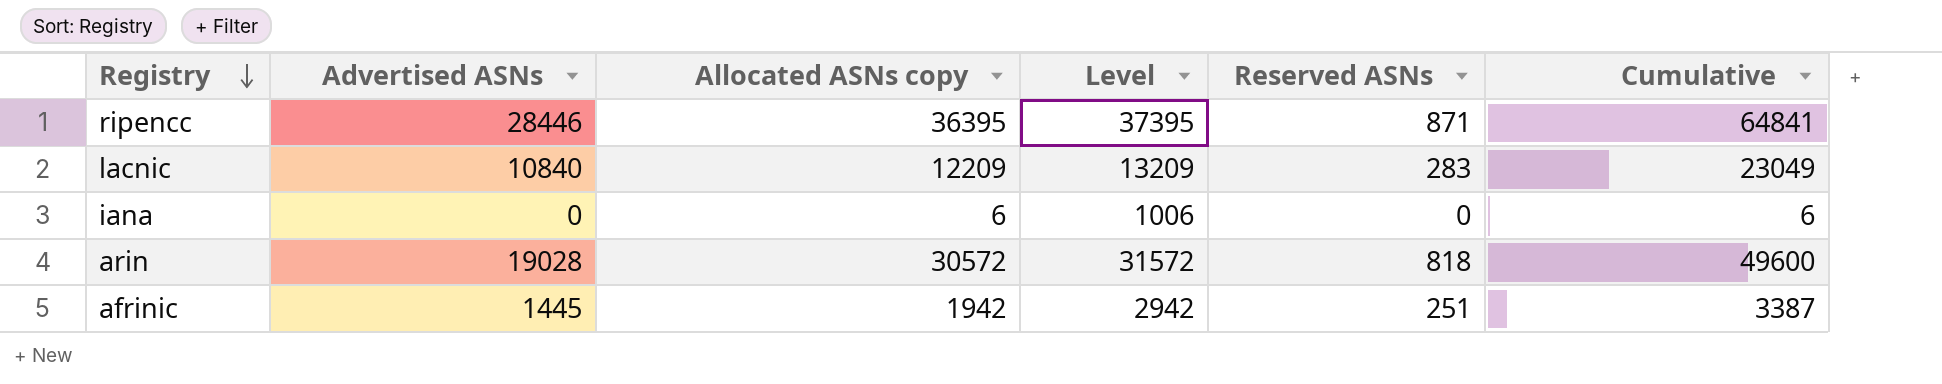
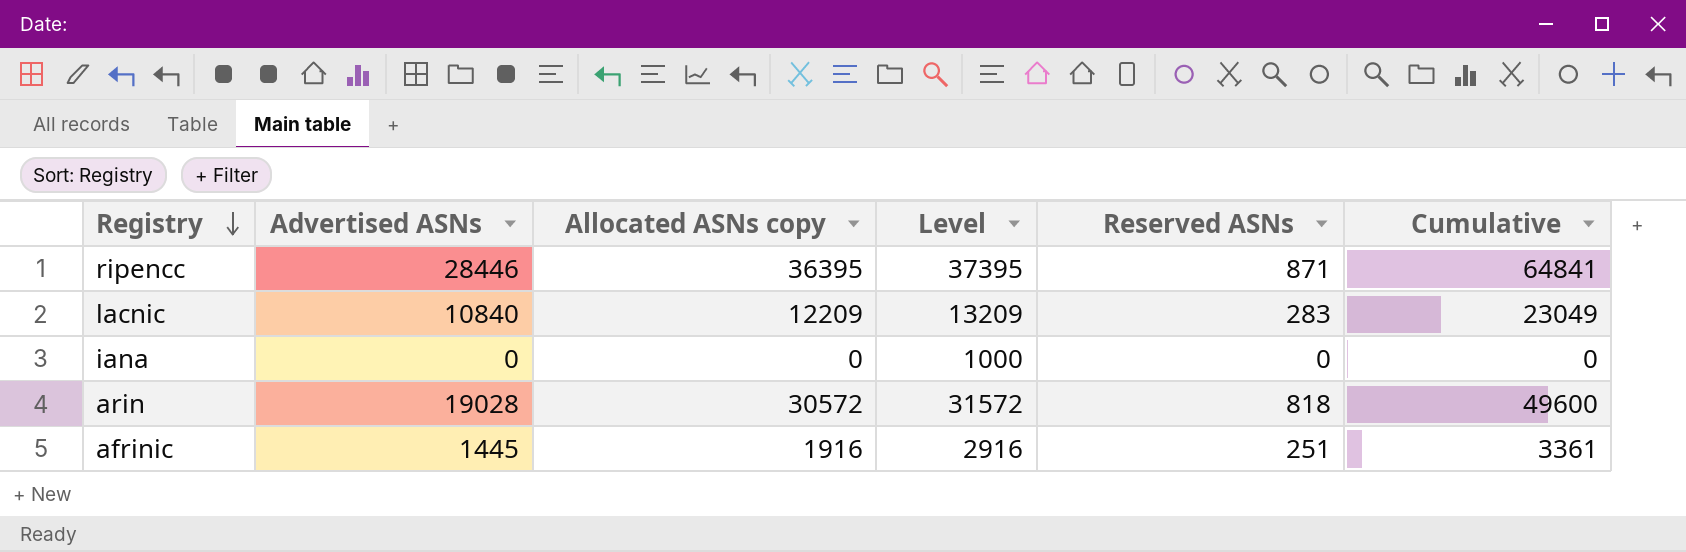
iana | Allocated ASNs copy: 6 -> 0
iana | Level: 1006 -> 1000
iana | Cumulative: 6 -> 0
afrinic | Allocated ASNs copy: 1942 -> 1916
afrinic | Level: 2942 -> 2916
afrinic | Cumulative: 3387 -> 3361

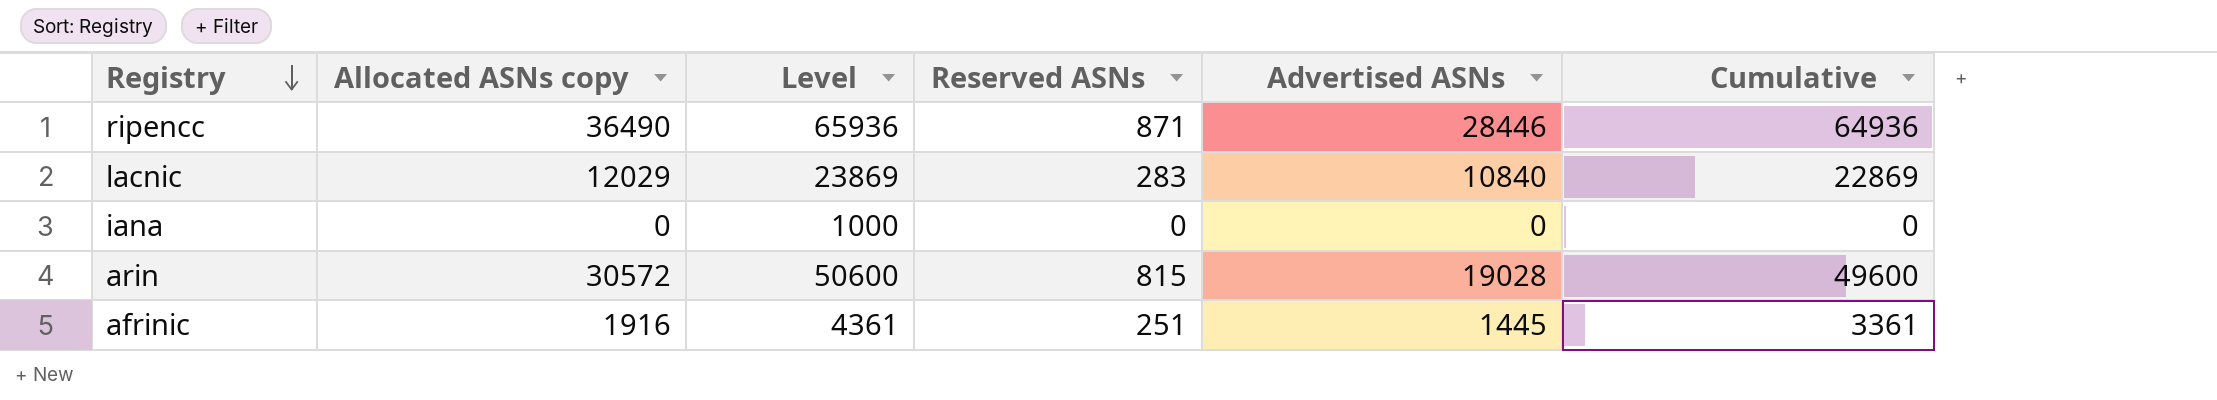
column Level | formula: [Allocated ASNs copy] + 1000 -> [Cumulative] + 1000
column Advertised ASNs | position: 2 -> 5
ripencc | Allocated ASNs copy: 36395 -> 36490
ripencc | Cumulative: 64841 -> 64936
lacnic | Allocated ASNs copy: 12209 -> 12029
lacnic | Cumulative: 23049 -> 22869
arin | Reserved ASNs: 818 -> 815

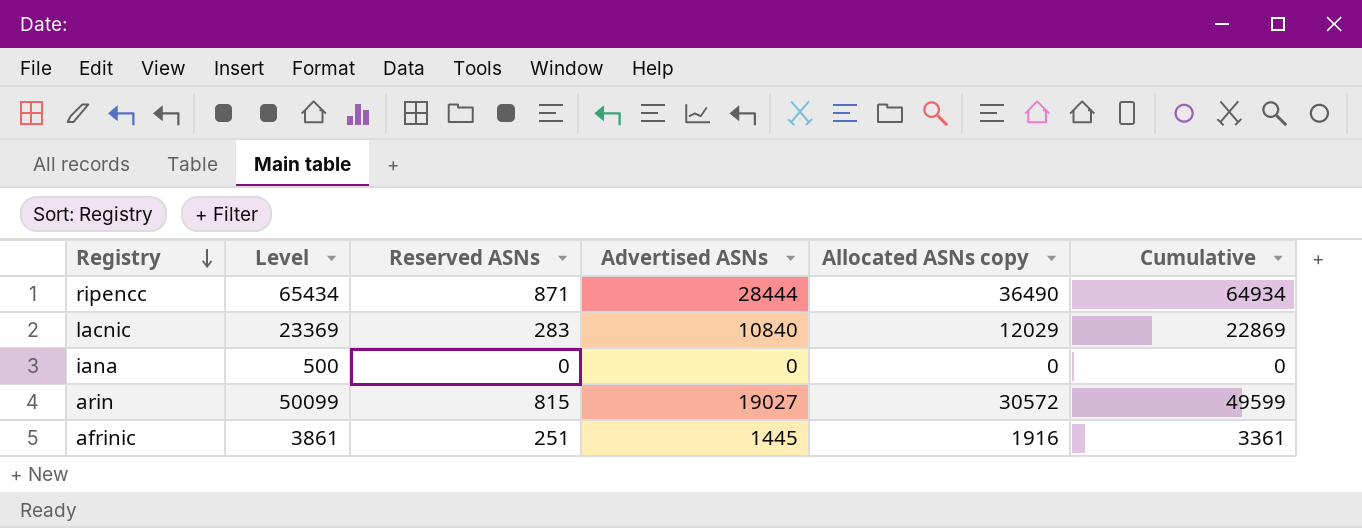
column Level | formula: [Cumulative] + 1000 -> [Cumulative] + 500
column Allocated ASNs copy | position: 2 -> 5
ripencc | Advertised ASNs: 28446 -> 28444
ripencc | Cumulative: 64936 -> 64934
arin | Advertised ASNs: 19028 -> 19027
arin | Cumulative: 49600 -> 49599

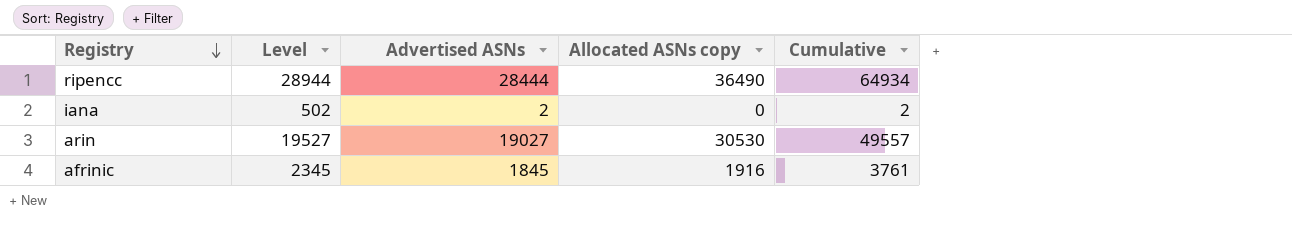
column Reserved ASNs | position: 3 -> none
column Level | formula: [Cumulative] + 500 -> [Advertised ASNs] + 500
row lacnic: 23369 | 283 | 10840 | 12029 | 22869 -> none
iana | Advertised ASNs: 0 -> 2
iana | Cumulative: 0 -> 2
arin | Allocated ASNs copy: 30572 -> 30530
arin | Cumulative: 49599 -> 49557
afrinic | Advertised ASNs: 1445 -> 1845
afrinic | Cumulative: 3361 -> 3761

